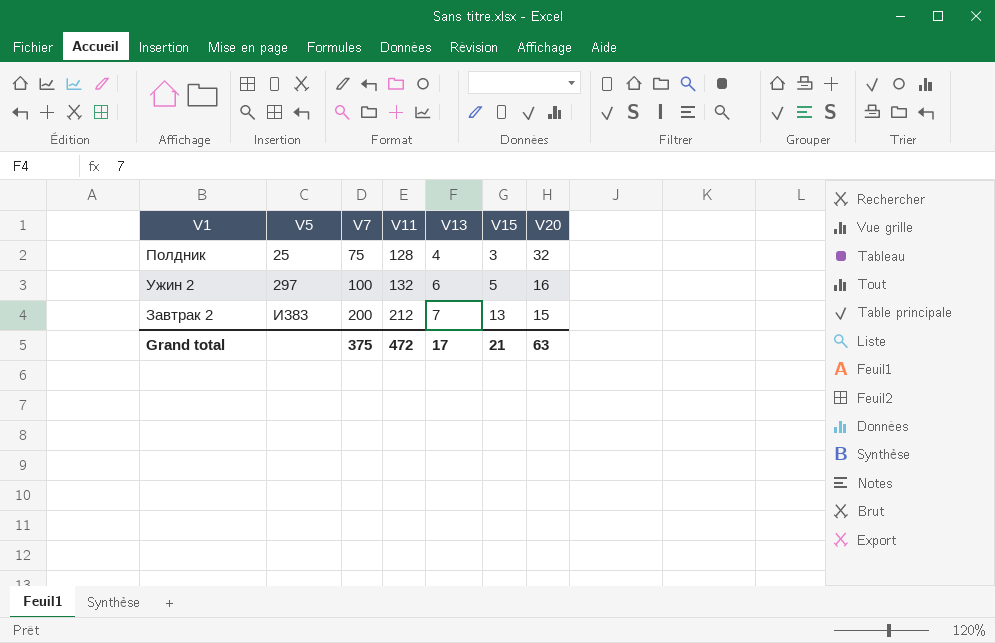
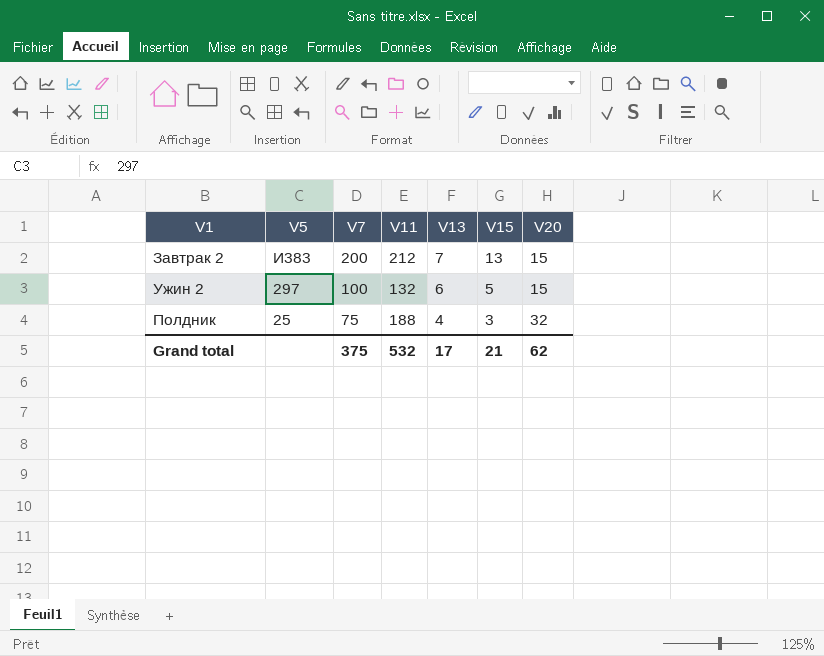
row order: V5 ascending -> V5 descending
Ужин 2 | V20: 16 -> 15
Полдник | V11: 128 -> 188
Grand total | V11: 472 -> 532
Grand total | V20: 63 -> 62

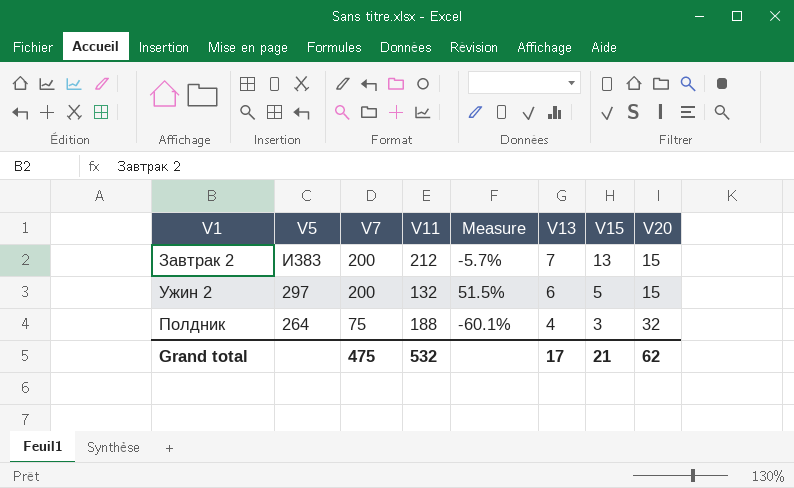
column Measure | formula: none -> ([V7] - [V11]) / [V11]
Ужин 2 | V7: 100 -> 200
Полдник | V5: 25 -> 264
Grand total | V7: 375 -> 475

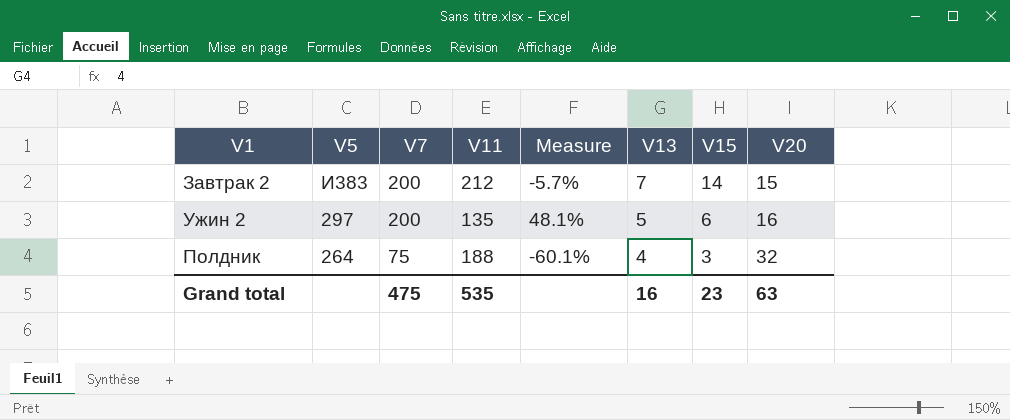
Завтрак 2 | V15: 13 -> 14
Ужин 2 | V11: 132 -> 135
Ужин 2 | Measure: 51.5% -> 48.1%
Ужин 2 | V13: 6 -> 5
Ужин 2 | V15: 5 -> 6
Ужин 2 | V20: 15 -> 16
Grand total | V11: 532 -> 535
Grand total | V13: 17 -> 16
Grand total | V15: 21 -> 23
Grand total | V20: 62 -> 63

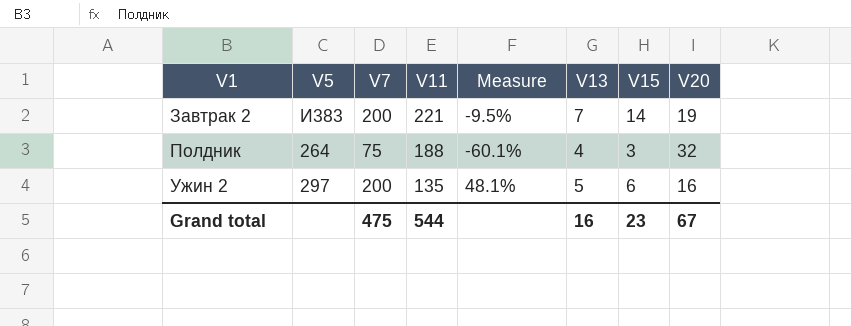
row order: V5 descending -> V1 ascending
Завтрак 2 | V11: 212 -> 221
Завтрак 2 | Measure: -5.7% -> -9.5%
Завтрак 2 | V20: 15 -> 19
Grand total | V11: 535 -> 544
Grand total | V20: 63 -> 67

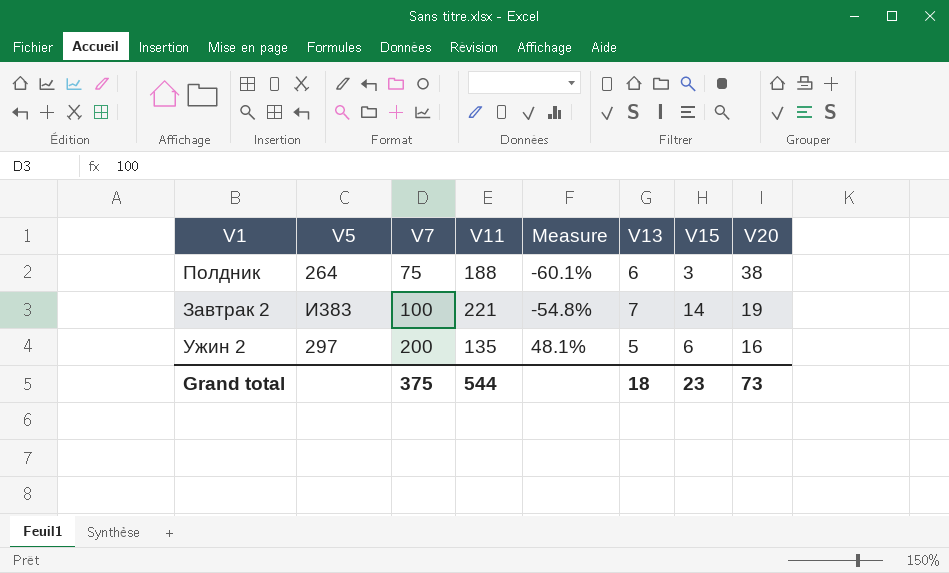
row order: V1 ascending -> V7 ascending
Полдник | V13: 4 -> 6
Полдник | V20: 32 -> 38
Завтрак 2 | V7: 200 -> 100
Завтрак 2 | Measure: -9.5% -> -54.8%
Grand total | V7: 475 -> 375
Grand total | V13: 16 -> 18
Grand total | V20: 67 -> 73

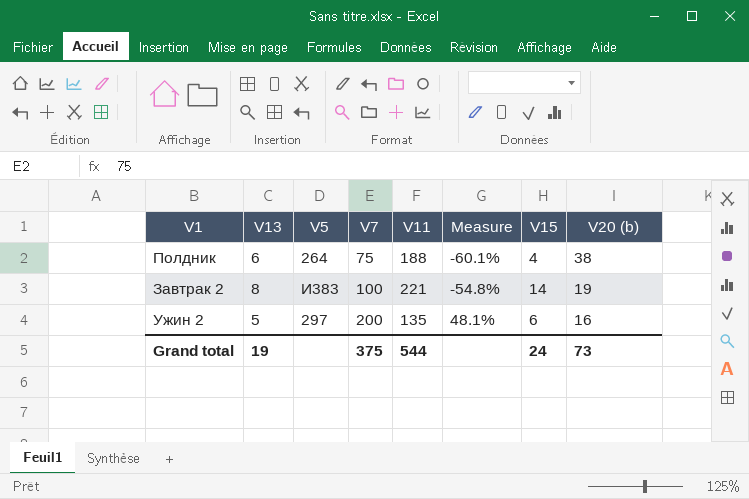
column V13 | position: 6 -> 2
column name: V20 -> V20 (b)
Полдник | V15: 3 -> 4
Завтрак 2 | V13: 7 -> 8
Grand total | V13: 18 -> 19
Grand total | V15: 23 -> 24

